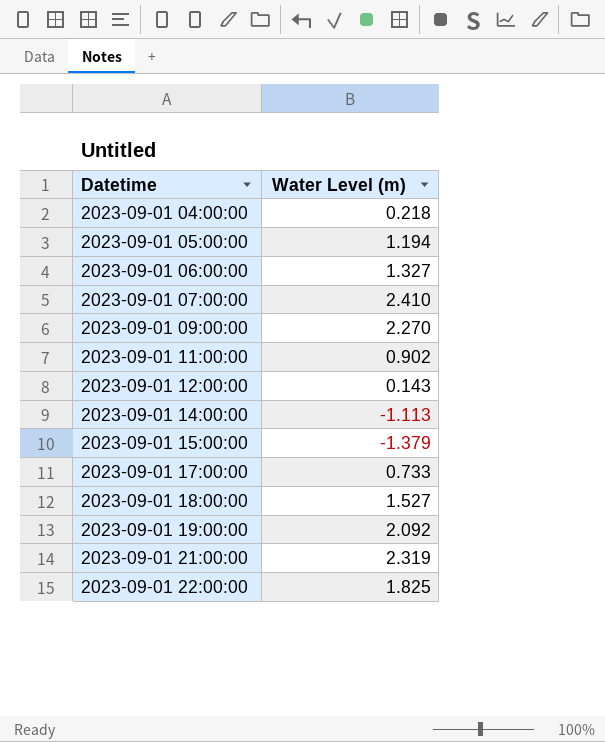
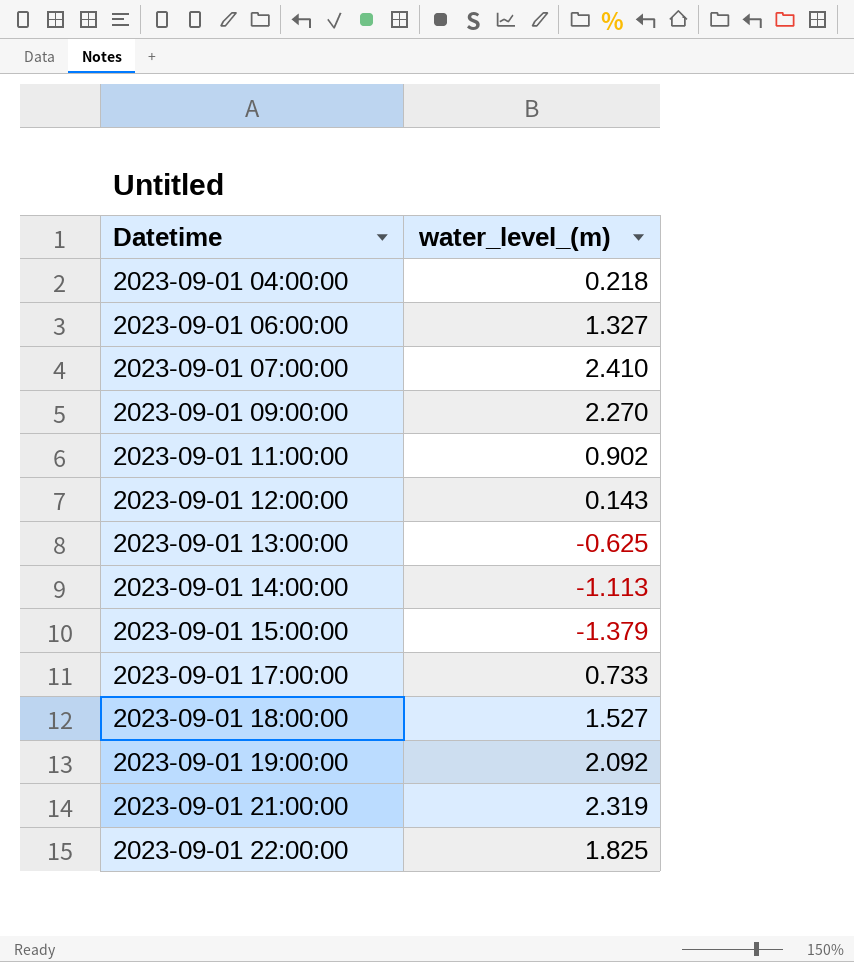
column name: Water Level (m) -> water_level_(m)
row 2023-09-01 05:00:00: 1.194 -> none
row 2023-09-01 13:00:00: none -> -0.625

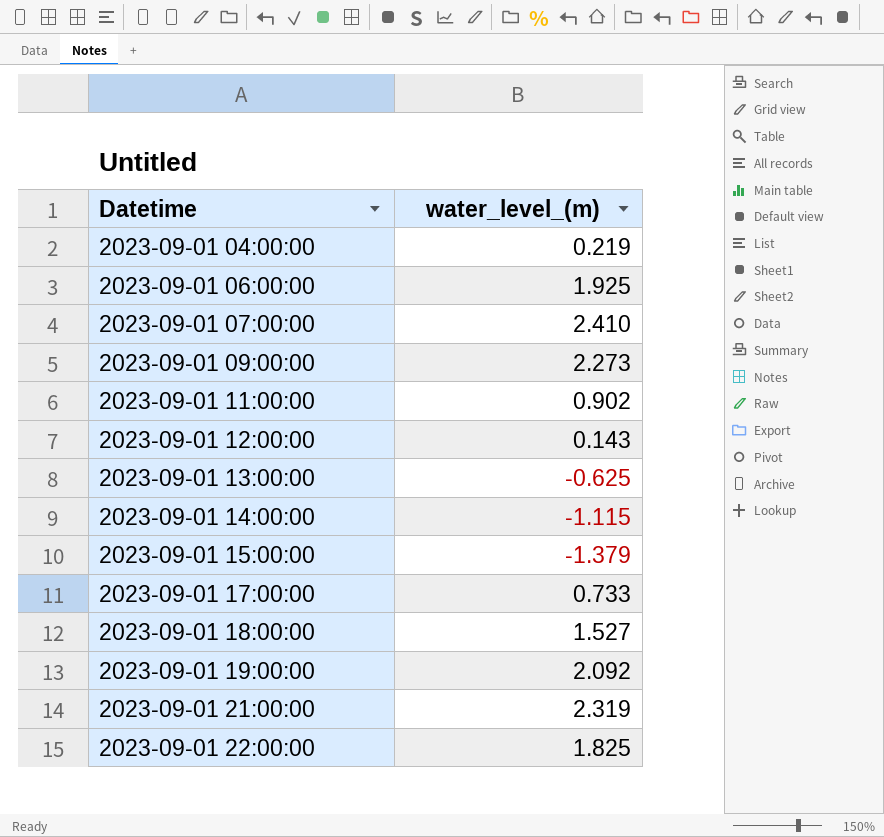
2023-09-01 04:00:00 | water_level_(m): 0.218 -> 0.219
2023-09-01 06:00:00 | water_level_(m): 1.327 -> 1.925
2023-09-01 09:00:00 | water_level_(m): 2.270 -> 2.273
2023-09-01 14:00:00 | water_level_(m): -1.113 -> -1.115

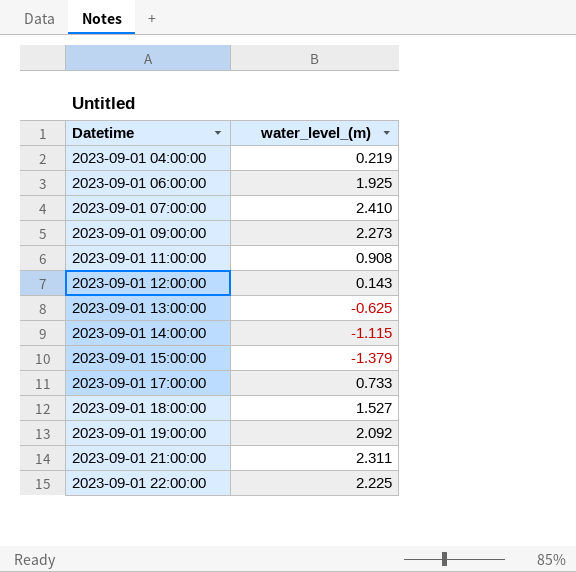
2023-09-01 11:00:00 | water_level_(m): 0.902 -> 0.908
2023-09-01 21:00:00 | water_level_(m): 2.319 -> 2.311
2023-09-01 22:00:00 | water_level_(m): 1.825 -> 2.225

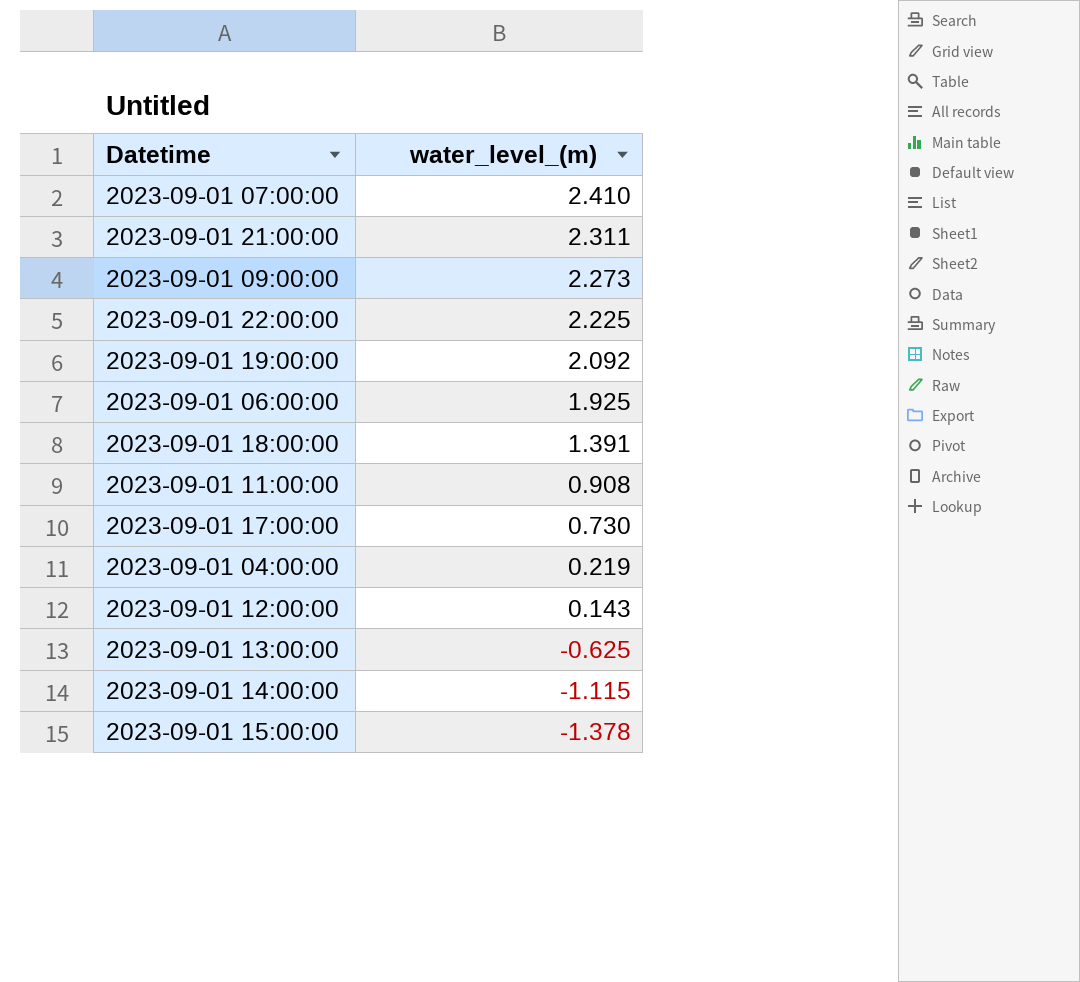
row order: Datetime ascending -> water_level_(m) descending
2023-09-01 18:00:00 | water_level_(m): 1.527 -> 1.391
2023-09-01 17:00:00 | water_level_(m): 0.733 -> 0.730
2023-09-01 15:00:00 | water_level_(m): -1.379 -> -1.378

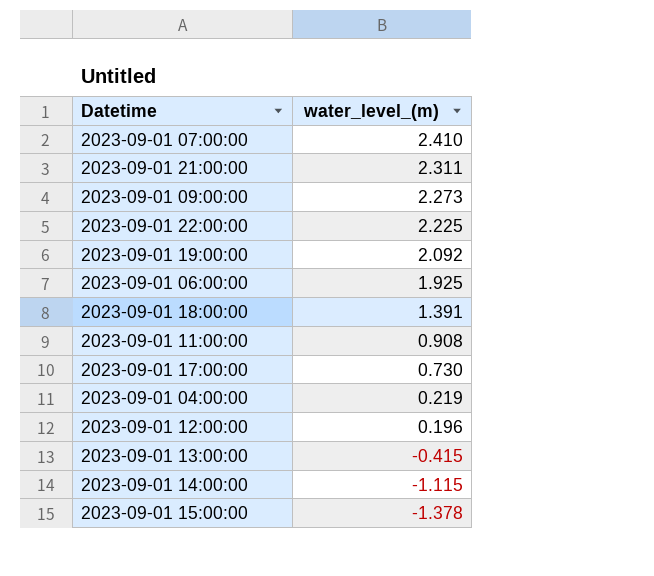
2023-09-01 12:00:00 | water_level_(m): 0.143 -> 0.196
2023-09-01 13:00:00 | water_level_(m): -0.625 -> -0.415

